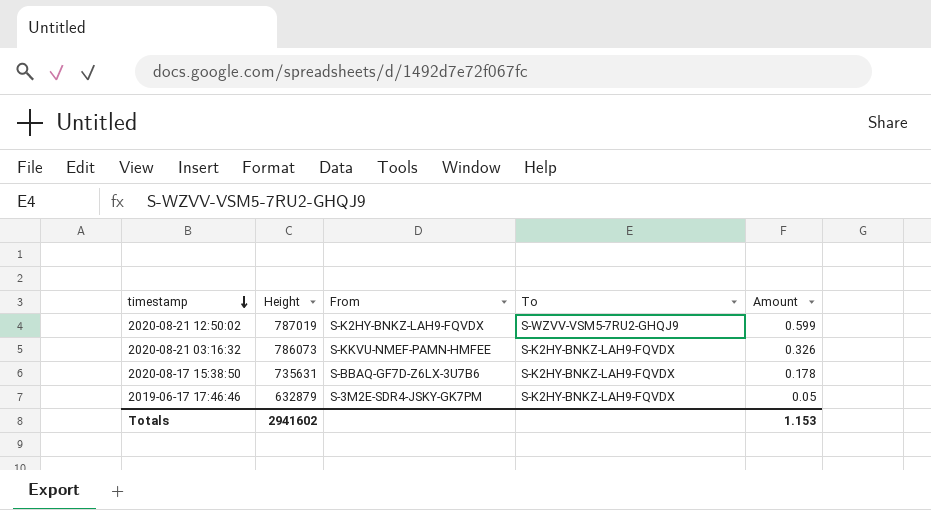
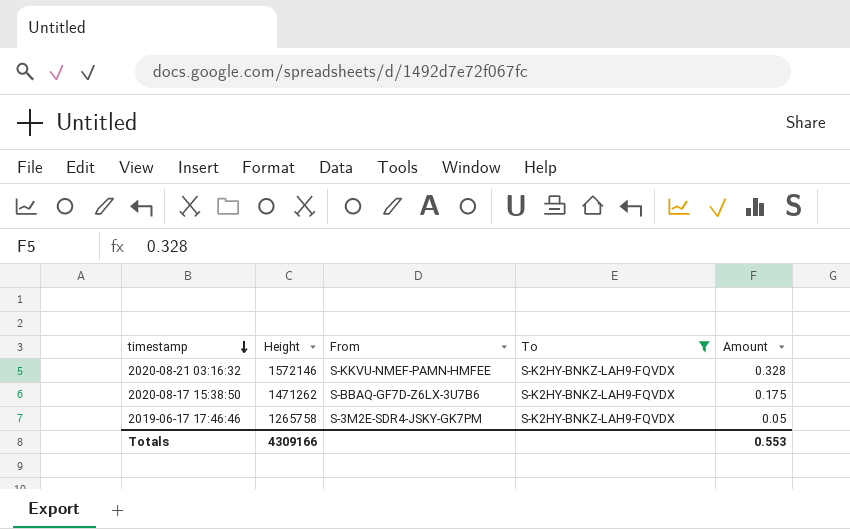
filter: none -> To = S-K2HY-BNKZ-LAH9-FQVDX
2020-08-21 03:16:32 | Height: 786073 -> 1572146
2020-08-21 03:16:32 | Amount: 0.326 -> 0.328
2020-08-17 15:38:50 | Height: 735631 -> 1471262
2020-08-17 15:38:50 | Amount: 0.178 -> 0.175
2019-06-17 17:46:46 | Height: 632879 -> 1265758
Totals | Height: 2941602 -> 4309166
Totals | Amount: 1.153 -> 0.553

